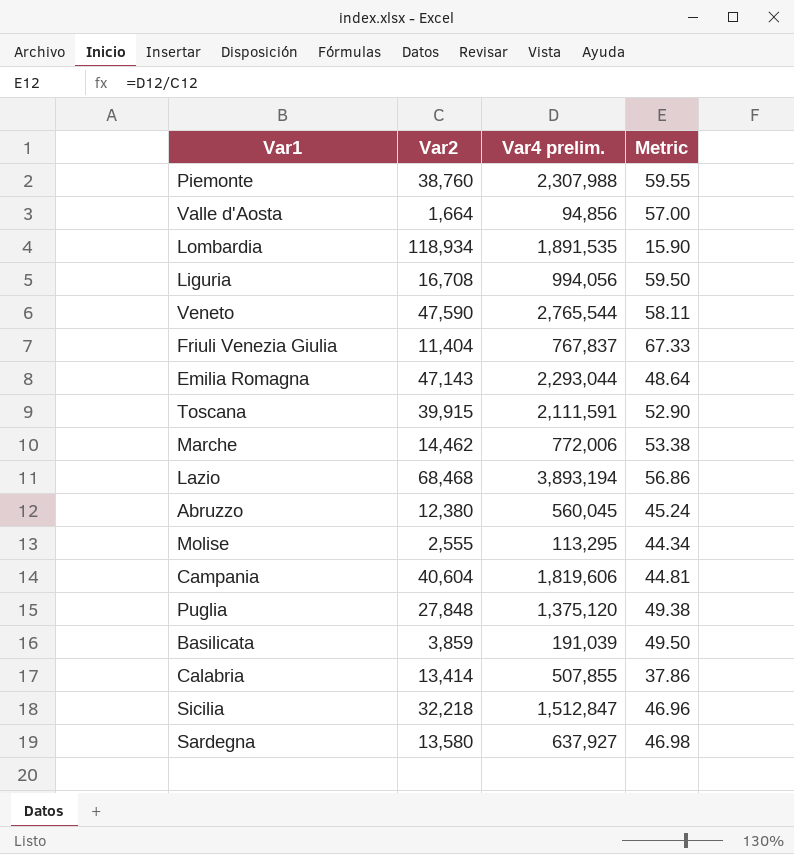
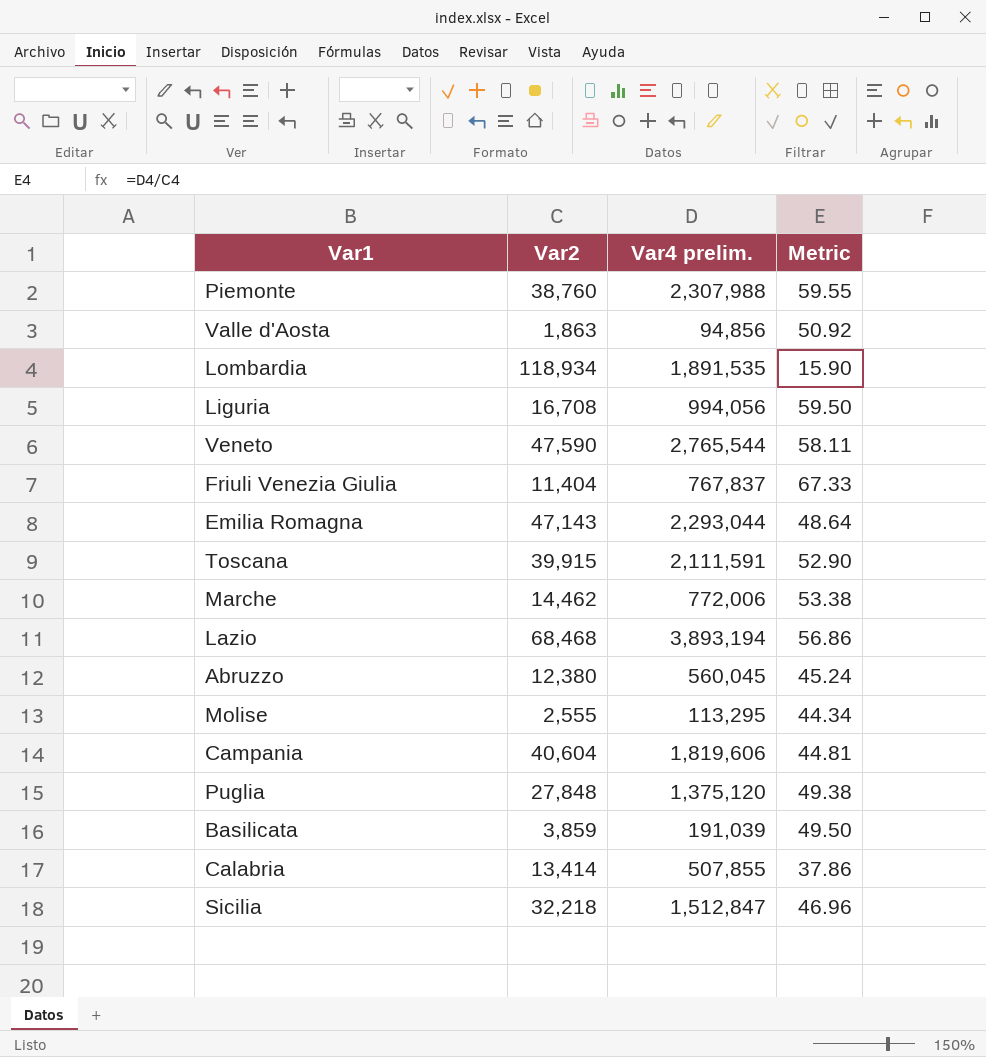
row Sardegna: 13,580 | 637,927 | 46.98 -> none
Valle d'Aosta | Var2: 1,664 -> 1,863
Valle d'Aosta | Metric: 57.00 -> 50.92

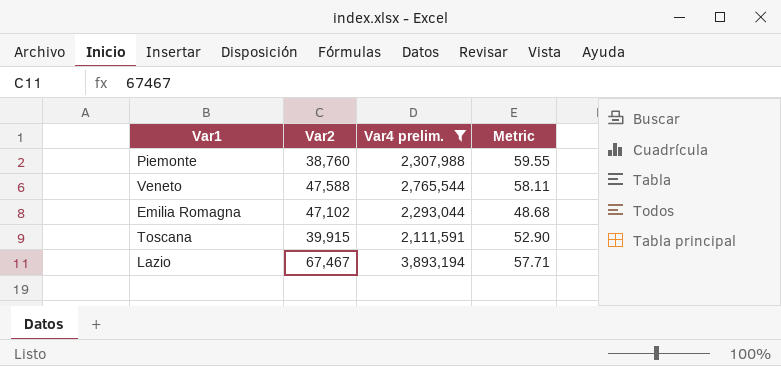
filter: none -> Var4 prelim. >= 2,111,591
Veneto | Var2: 47,590 -> 47,588
Emilia Romagna | Var2: 47,143 -> 47,102
Emilia Romagna | Metric: 48.64 -> 48.68
Lazio | Var2: 68,468 -> 67,467
Lazio | Metric: 56.86 -> 57.71

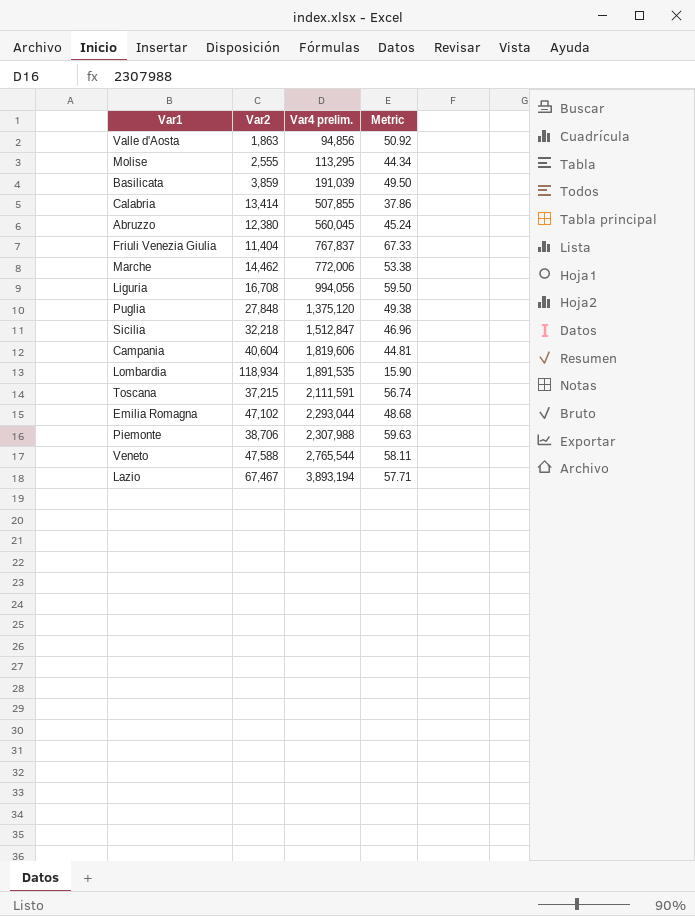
filter: Var4 prelim. >= 2,111,591 -> none
row order: none -> Var4 prelim. ascending
Toscana | Var2: 39,915 -> 37,215
Toscana | Metric: 52.90 -> 56.74
Piemonte | Var2: 38,760 -> 38,706
Piemonte | Metric: 59.55 -> 59.63

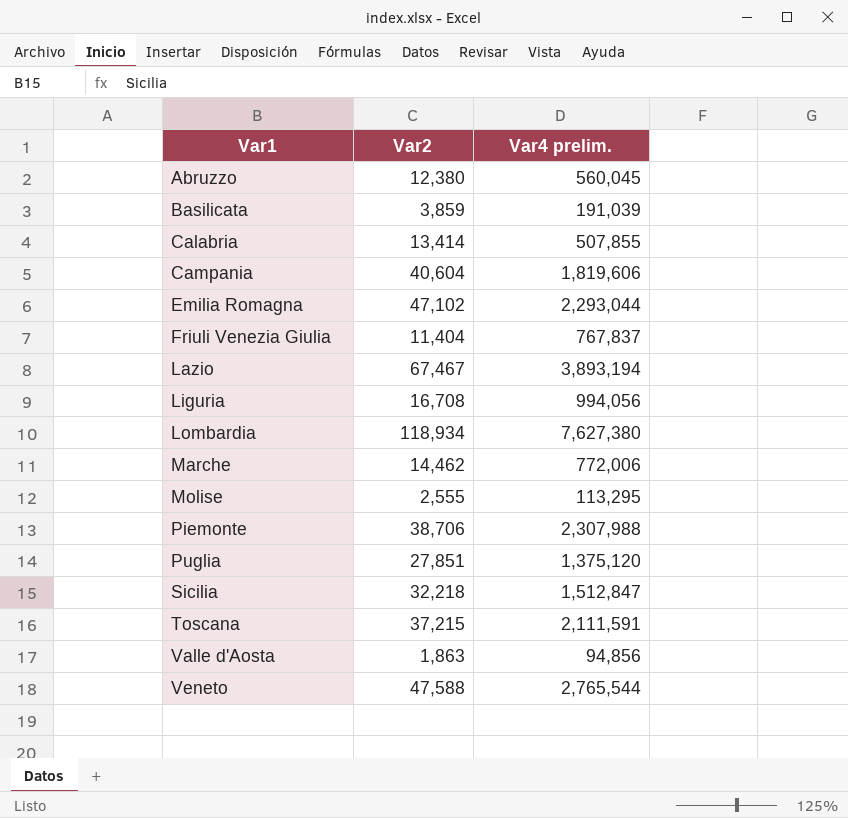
row order: Var4 prelim. ascending -> Var1 ascending
column Metric | formula: [Var4 prelim.] / [Var2] -> none
Lombardia | Var4 prelim.: 1,891,535 -> 7,627,380
Puglia | Var2: 27,848 -> 27,851

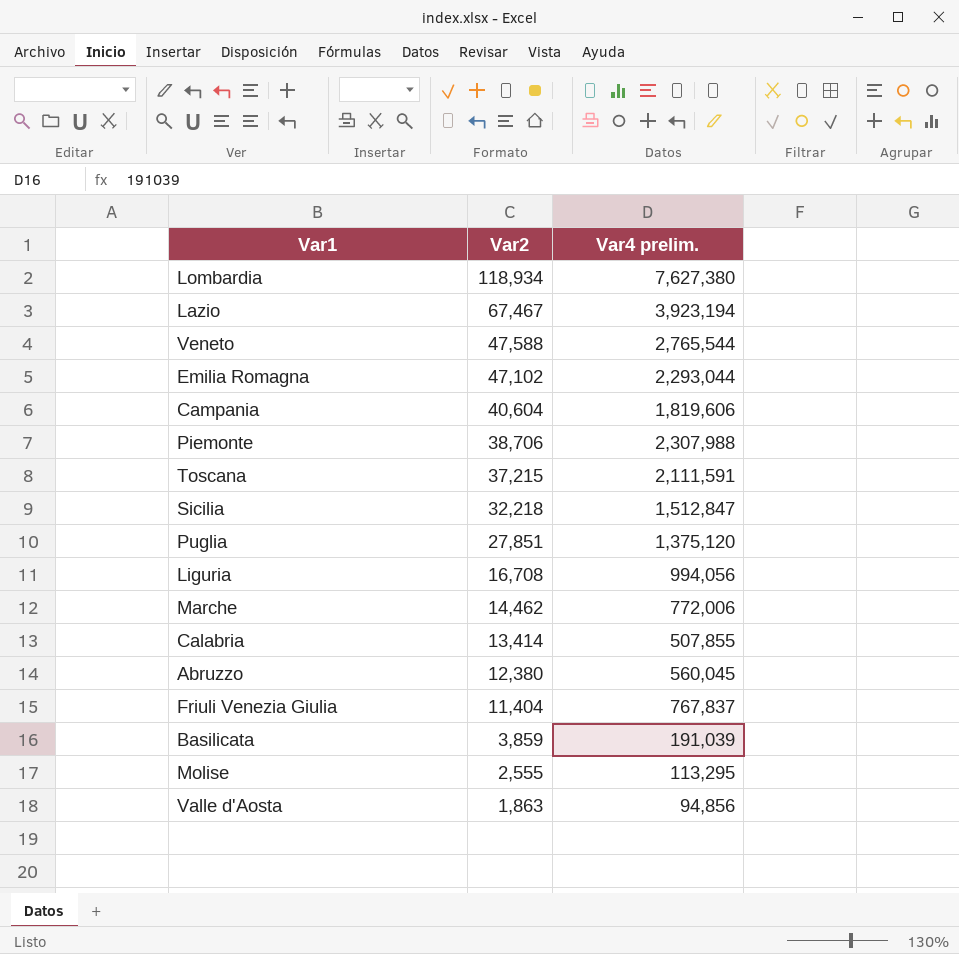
row order: Var1 ascending -> Var2 descending
Lazio | Var4 prelim.: 3,893,194 -> 3,923,194

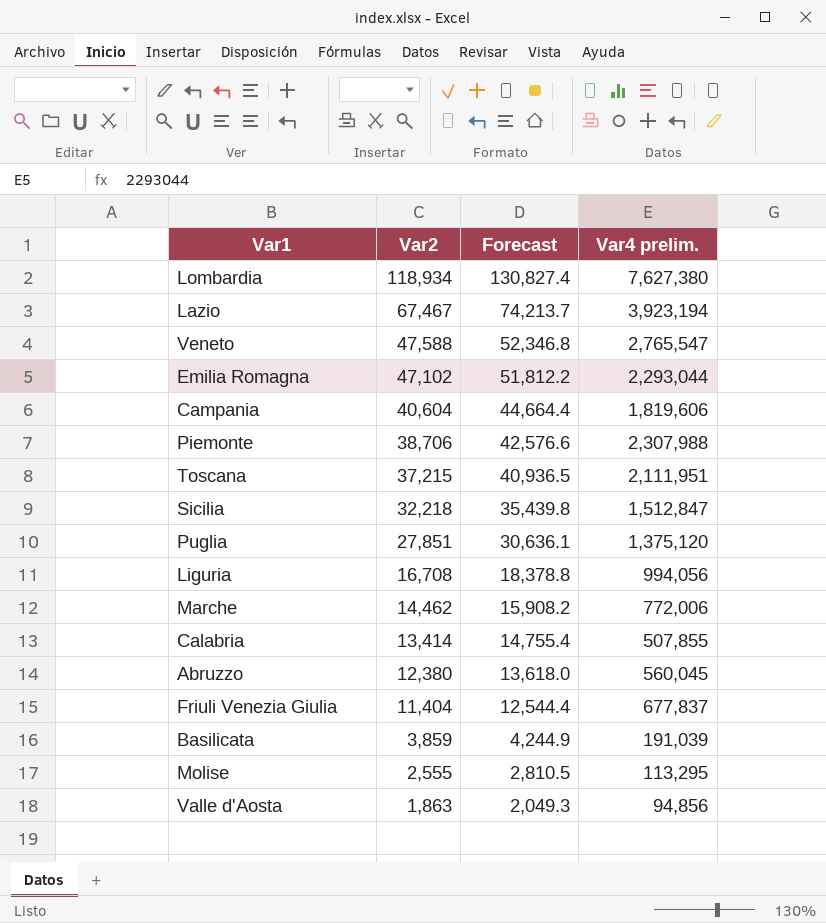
column Forecast | formula: none -> [Var2] * 1.1
Veneto | Var4 prelim.: 2,765,544 -> 2,765,547
Toscana | Var4 prelim.: 2,111,591 -> 2,111,951
Friuli Venezia Giulia | Var4 prelim.: 767,837 -> 677,837

